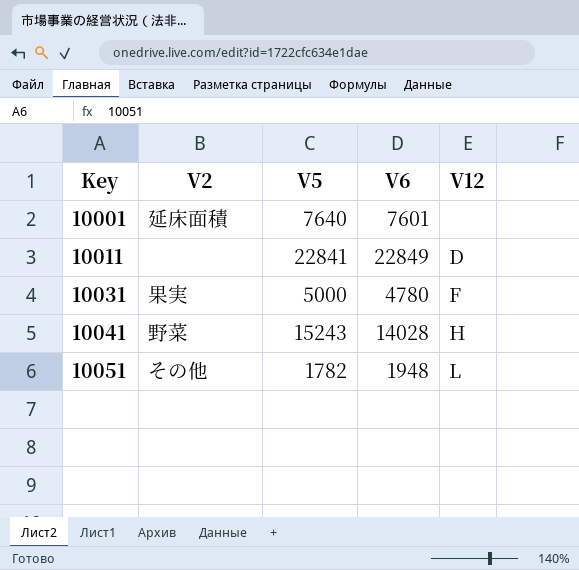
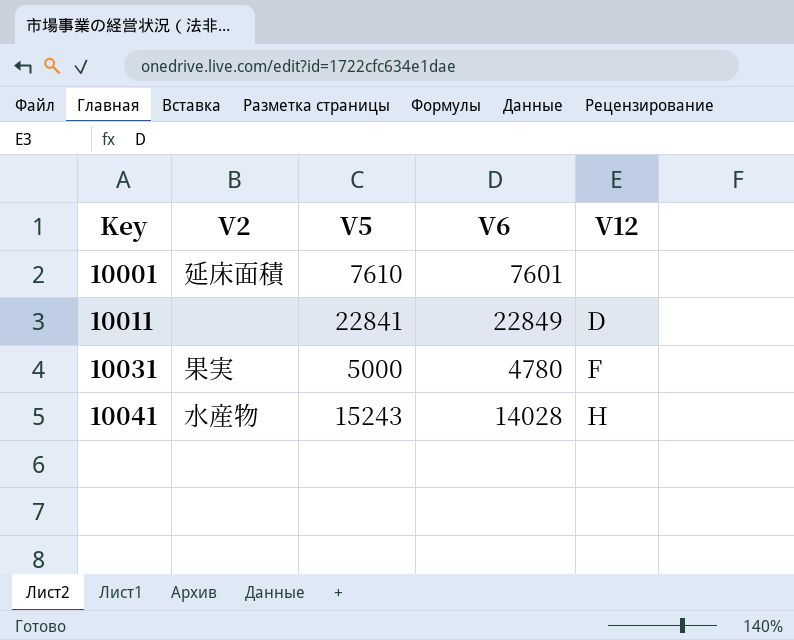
row 10051: その他 | 1782 | 1948 | L -> none
10001 | V5: 7640 -> 7610
10041 | V2: 野菜 -> 水産物

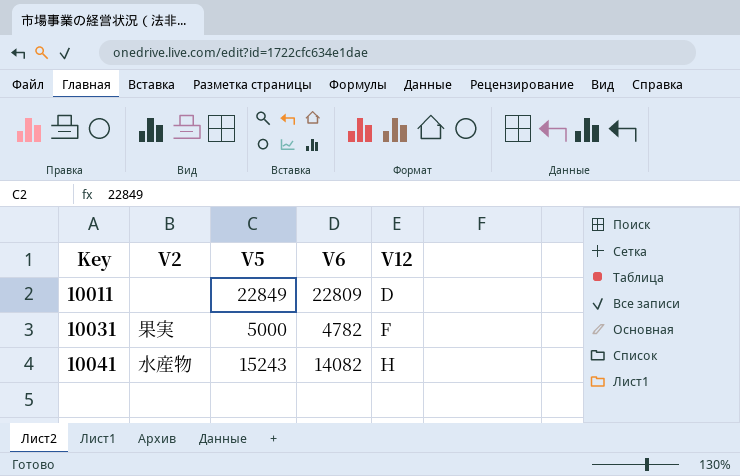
row 10001: 延床面積 | 7610 | 7601 | none -> none
10011 | V5: 22841 -> 22849
10011 | V6: 22849 -> 22809
10031 | V6: 4780 -> 4782
10041 | V6: 14028 -> 14082

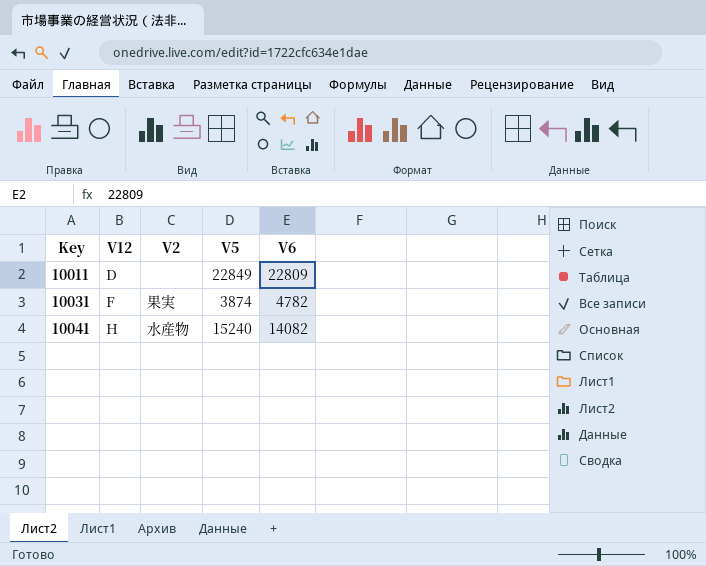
column V12 | position: 5 -> 2
10031 | V5: 5000 -> 3874
10041 | V5: 15243 -> 15240

